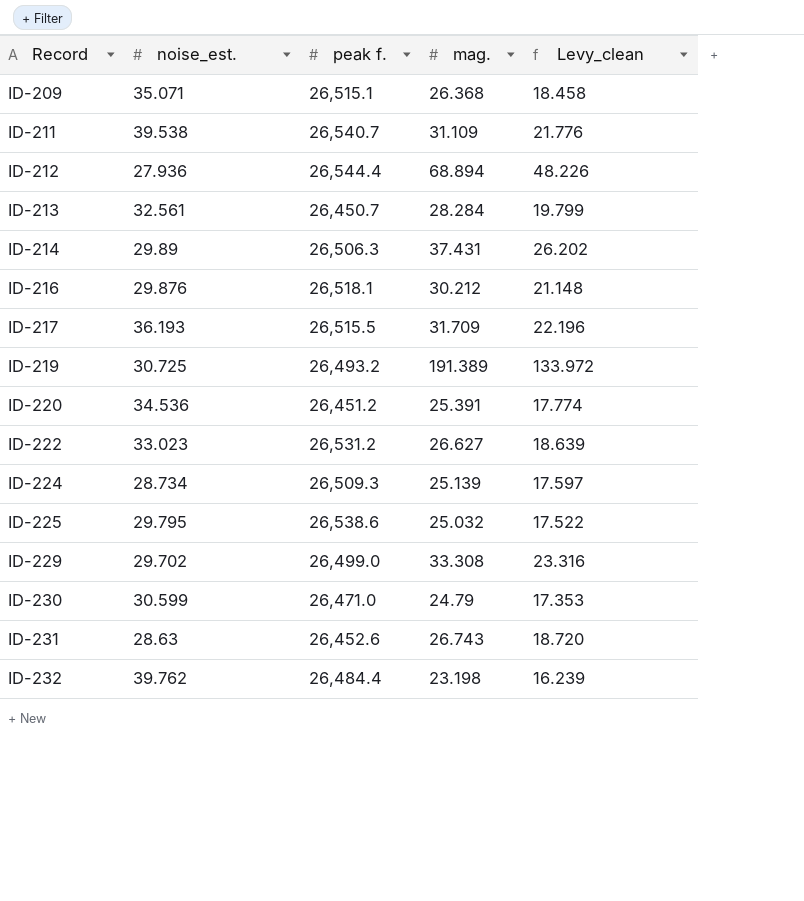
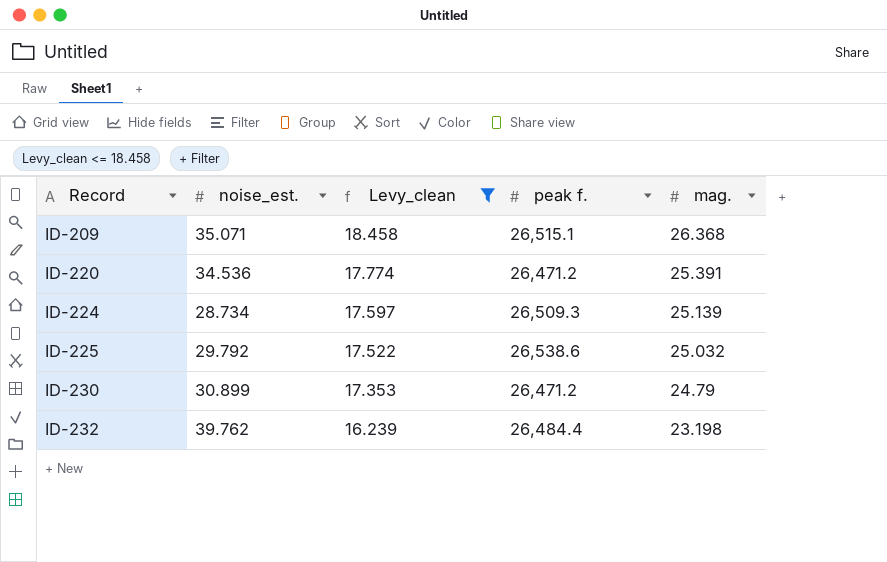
filter: none -> Levy_clean <= 18.458
column Levy_clean | position: 5 -> 3
ID-220 | peak f.: 26,451.2 -> 26,471.2
ID-225 | noise_est.: 29.795 -> 29.792
ID-230 | noise_est.: 30.599 -> 30.899
ID-230 | peak f.: 26,471.0 -> 26,471.2

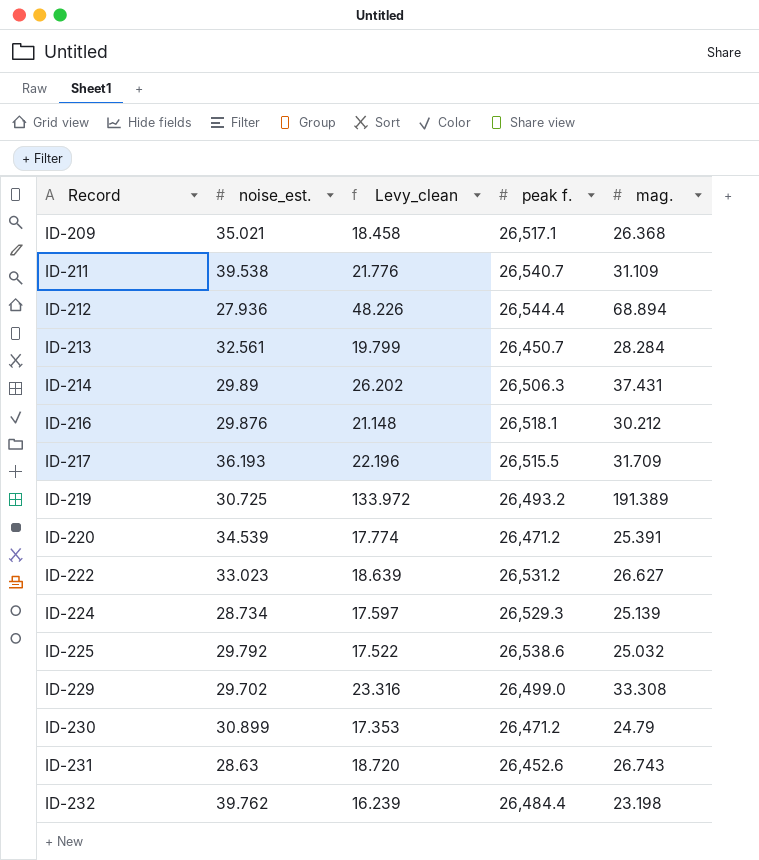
filter: Levy_clean <= 18.458 -> none
ID-209 | noise_est.: 35.071 -> 35.021
ID-209 | peak f.: 26,515.1 -> 26,517.1
ID-220 | noise_est.: 34.536 -> 34.539
ID-224 | peak f.: 26,509.3 -> 26,529.3

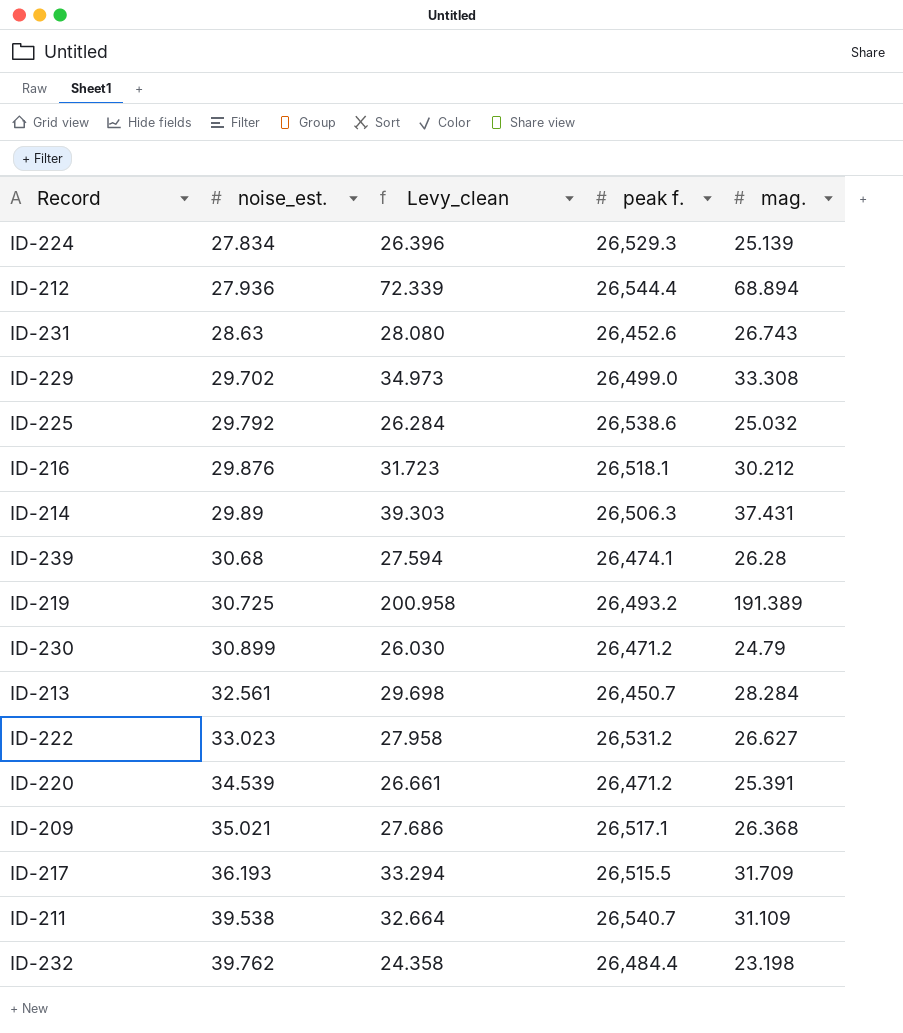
row order: Record ascending -> noise_est. ascending
column Levy_clean | formula: [mag.] * 0.7 -> [mag.] * 1.05
ID-224 | noise_est.: 28.734 -> 27.834
row ID-239: none -> 30.68 | 27.594 | 26,474.1 | 26.28

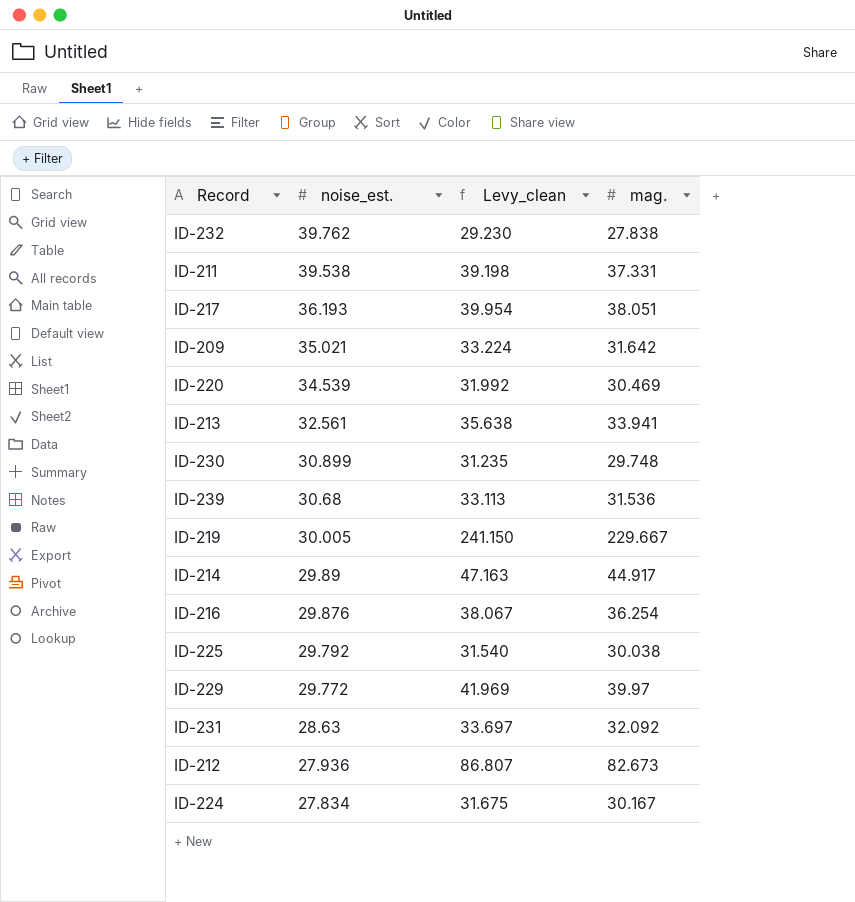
row order: noise_est. ascending -> noise_est. descending
column peak f. | position: 4 -> none
row ID-222: 33.023 | 27.958 | 26,531.2 | 26.627 -> none
ID-232 | Levy_clean: 24.358 -> 29.230
ID-232 | mag.: 23.198 -> 27.838
ID-211 | Levy_clean: 32.664 -> 39.198
ID-211 | mag.: 31.109 -> 37.331
ID-217 | Levy_clean: 33.294 -> 39.954
ID-217 | mag.: 31.709 -> 38.051
ID-209 | Levy_clean: 27.686 -> 33.224
ID-209 | mag.: 26.368 -> 31.642
ID-220 | Levy_clean: 26.661 -> 31.992
ID-220 | mag.: 25.391 -> 30.469
ID-213 | Levy_clean: 29.698 -> 35.638
ID-213 | mag.: 28.284 -> 33.941
ID-230 | Levy_clean: 26.030 -> 31.235
ID-230 | mag.: 24.79 -> 29.748
ID-239 | Levy_clean: 27.594 -> 33.113
ID-239 | mag.: 26.28 -> 31.536
ID-219 | noise_est.: 30.725 -> 30.005
ID-219 | Levy_clean: 200.958 -> 241.150
ID-219 | mag.: 191.389 -> 229.667
ID-214 | Levy_clean: 39.303 -> 47.163
ID-214 | mag.: 37.431 -> 44.917
ID-216 | Levy_clean: 31.723 -> 38.067
ID-216 | mag.: 30.212 -> 36.254
ID-225 | Levy_clean: 26.284 -> 31.540
ID-225 | mag.: 25.032 -> 30.038
ID-229 | noise_est.: 29.702 -> 29.772
ID-229 | Levy_clean: 34.973 -> 41.969
ID-229 | mag.: 33.308 -> 39.97
ID-231 | Levy_clean: 28.080 -> 33.697
ID-231 | mag.: 26.743 -> 32.092
ID-212 | Levy_clean: 72.339 -> 86.807
ID-212 | mag.: 68.894 -> 82.673
ID-224 | Levy_clean: 26.396 -> 31.675
ID-224 | mag.: 25.139 -> 30.167

